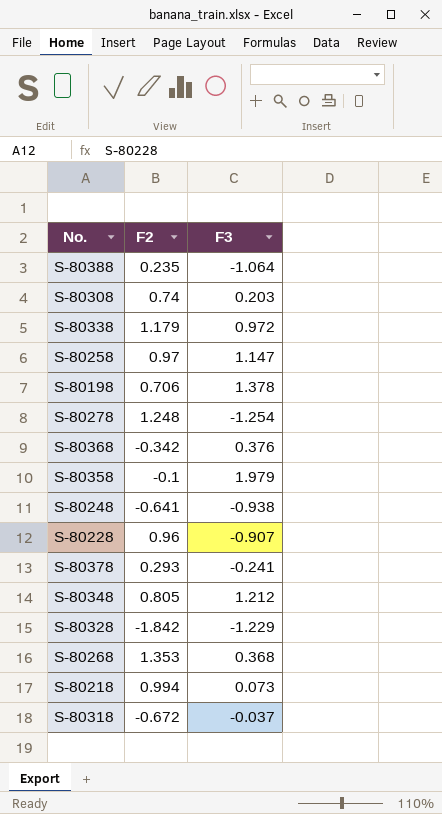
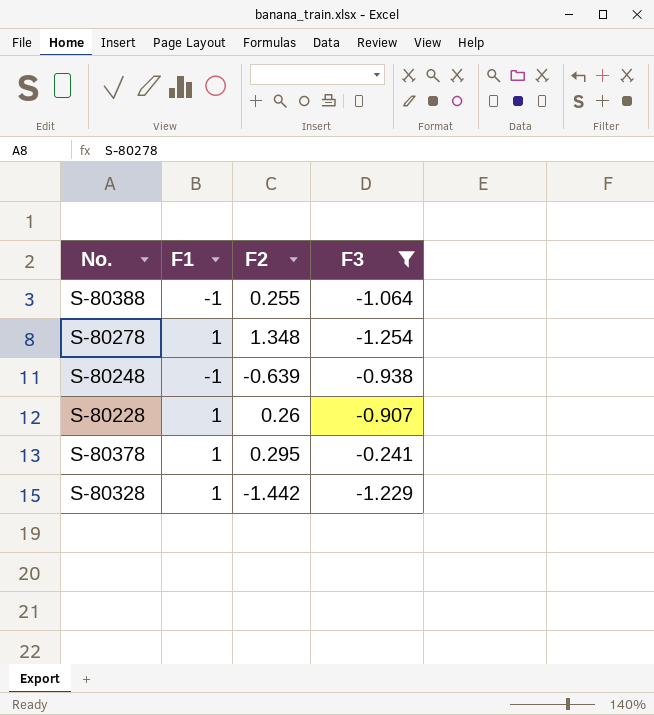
filter: none -> F3 <= -0.241
column F1 | position: none -> 2
S-80388 | F2: 0.235 -> 0.255
S-80278 | F2: 1.248 -> 1.348
S-80248 | F2: -0.641 -> -0.639
S-80228 | F2: 0.96 -> 0.26
S-80378 | F2: 0.293 -> 0.295
S-80328 | F2: -1.842 -> -1.442

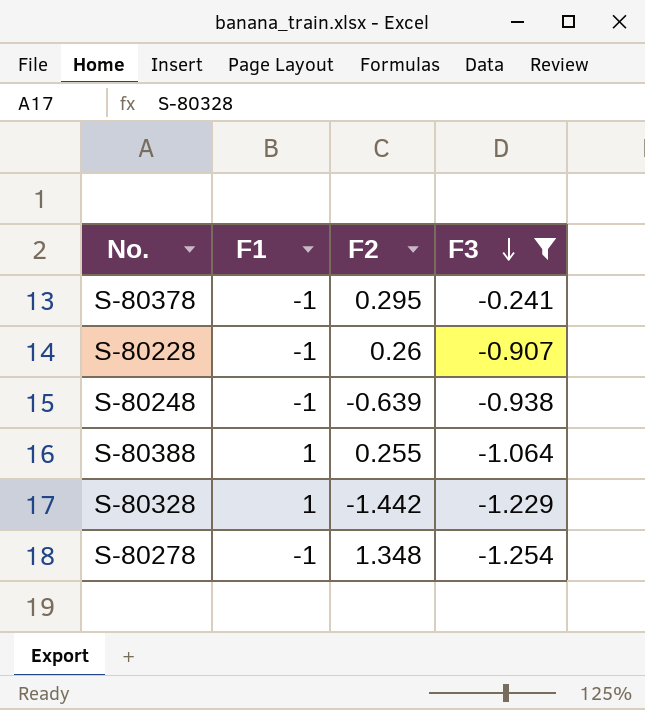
row order: none -> F3 descending
S-80378 | F1: 1 -> -1
S-80228 | F1: 1 -> -1
S-80388 | F1: -1 -> 1
S-80278 | F1: 1 -> -1

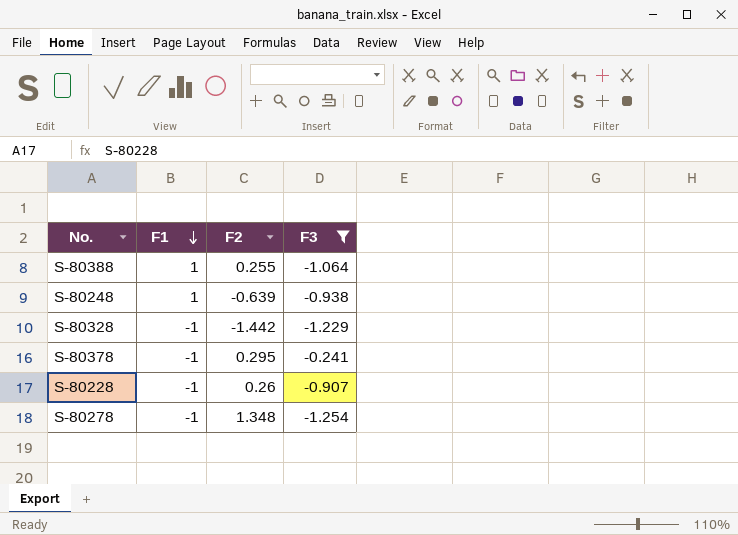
row order: F3 descending -> F1 descending
S-80248 | F1: -1 -> 1
S-80328 | F1: 1 -> -1

